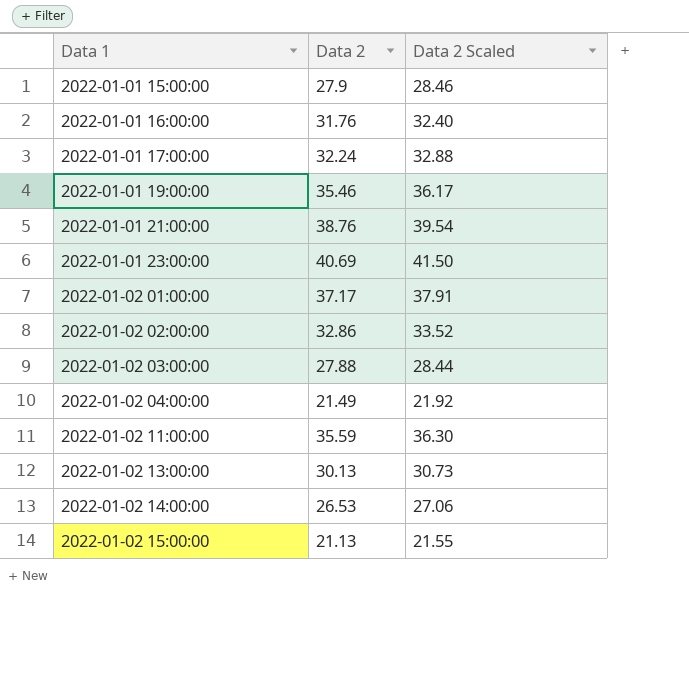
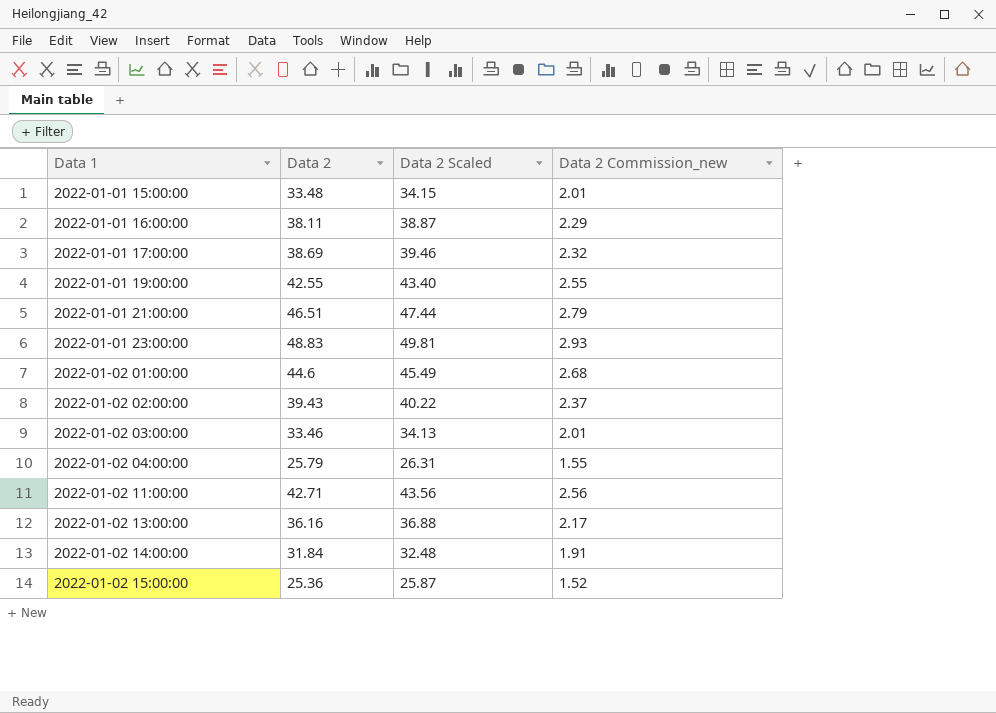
column Data 2 Commission_new | formula: none -> [Data 2] * 0.06
2022-01-01 15:00:00 | Data 2: 27.9 -> 33.48
2022-01-01 15:00:00 | Data 2 Scaled: 28.46 -> 34.15
2022-01-01 16:00:00 | Data 2: 31.76 -> 38.11
2022-01-01 16:00:00 | Data 2 Scaled: 32.40 -> 38.87
2022-01-01 17:00:00 | Data 2: 32.24 -> 38.69
2022-01-01 17:00:00 | Data 2 Scaled: 32.88 -> 39.46
2022-01-01 19:00:00 | Data 2: 35.46 -> 42.55
2022-01-01 19:00:00 | Data 2 Scaled: 36.17 -> 43.40
2022-01-01 21:00:00 | Data 2: 38.76 -> 46.51
2022-01-01 21:00:00 | Data 2 Scaled: 39.54 -> 47.44
2022-01-01 23:00:00 | Data 2: 40.69 -> 48.83
2022-01-01 23:00:00 | Data 2 Scaled: 41.50 -> 49.81
2022-01-02 01:00:00 | Data 2: 37.17 -> 44.6
2022-01-02 01:00:00 | Data 2 Scaled: 37.91 -> 45.49
2022-01-02 02:00:00 | Data 2: 32.86 -> 39.43
2022-01-02 02:00:00 | Data 2 Scaled: 33.52 -> 40.22
2022-01-02 03:00:00 | Data 2: 27.88 -> 33.46
2022-01-02 03:00:00 | Data 2 Scaled: 28.44 -> 34.13
2022-01-02 04:00:00 | Data 2: 21.49 -> 25.79
2022-01-02 04:00:00 | Data 2 Scaled: 21.92 -> 26.31
2022-01-02 11:00:00 | Data 2: 35.59 -> 42.71
2022-01-02 11:00:00 | Data 2 Scaled: 36.30 -> 43.56
2022-01-02 13:00:00 | Data 2: 30.13 -> 36.16
2022-01-02 13:00:00 | Data 2 Scaled: 30.73 -> 36.88
2022-01-02 14:00:00 | Data 2: 26.53 -> 31.84
2022-01-02 14:00:00 | Data 2 Scaled: 27.06 -> 32.48
2022-01-02 15:00:00 | Data 2: 21.13 -> 25.36
2022-01-02 15:00:00 | Data 2 Scaled: 21.55 -> 25.87

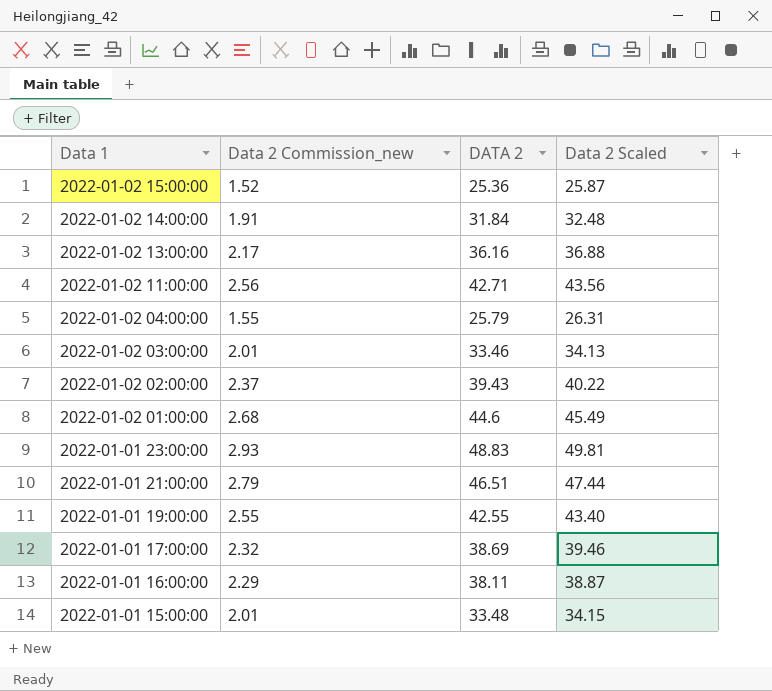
row order: Data 1 ascending -> Data 1 descending
column Data 2 Commission_new | position: 4 -> 2
column name: Data 2 -> DATA 2

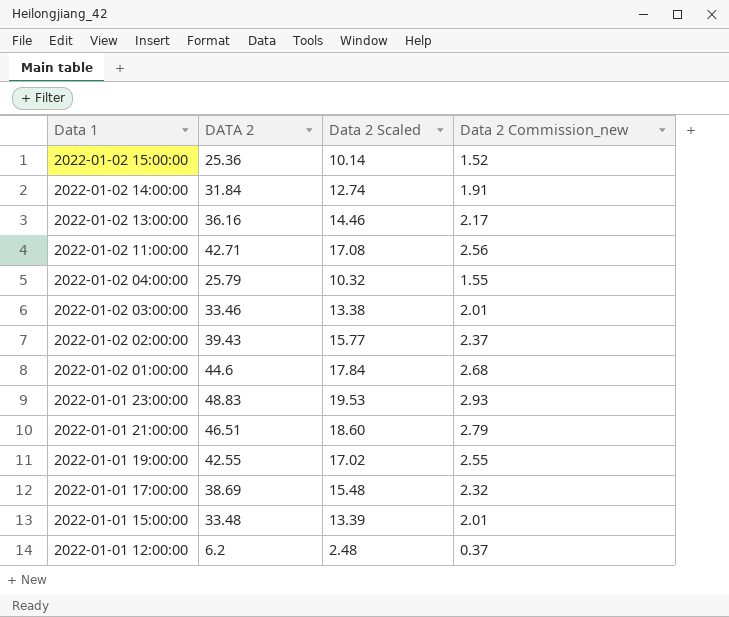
column Data 2 Scaled | formula: [DATA 2] * 1.02 -> [DATA 2] * 0.4
column Data 2 Commission_new | position: 2 -> 4
row 2022-01-01 16:00:00: 2.29 | 38.11 | 38.87 -> none
row 2022-01-01 12:00:00: none -> 6.2 | 2.48 | 0.37

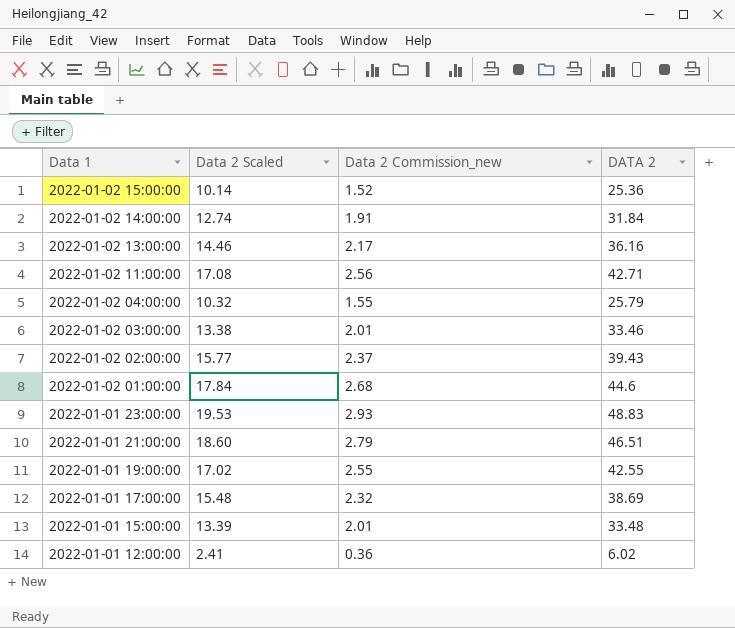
column DATA 2 | position: 2 -> 4
2022-01-01 12:00:00 | Data 2 Scaled: 2.48 -> 2.41
2022-01-01 12:00:00 | Data 2 Commission_new: 0.37 -> 0.36
2022-01-01 12:00:00 | DATA 2: 6.2 -> 6.02

